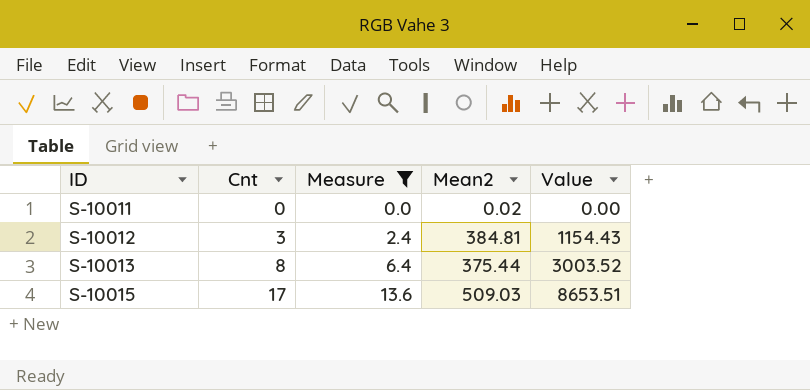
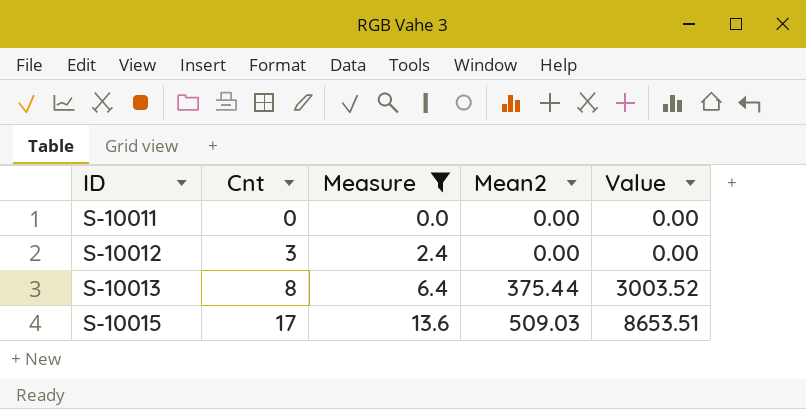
S-10011 | Mean2: 0.02 -> 0.00
S-10012 | Mean2: 384.81 -> 0.00
S-10012 | Value: 1154.43 -> 0.00

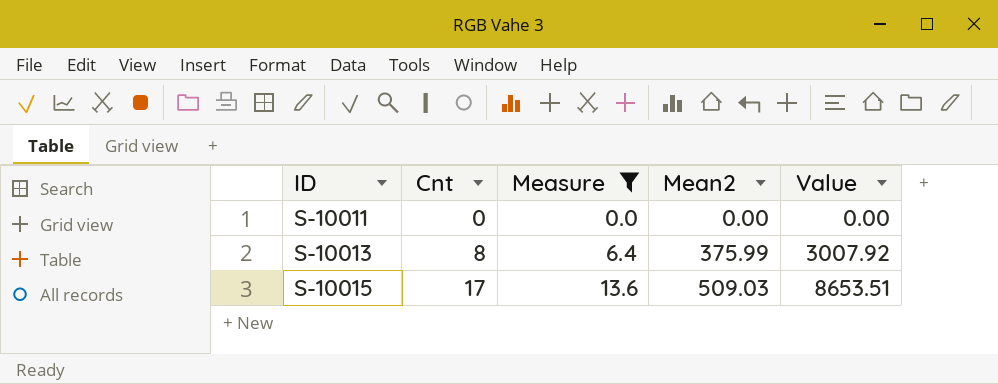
row S-10012: 3 | 2.4 | 0.00 | 0.00 -> none
S-10013 | Mean2: 375.44 -> 375.99
S-10013 | Value: 3003.52 -> 3007.92

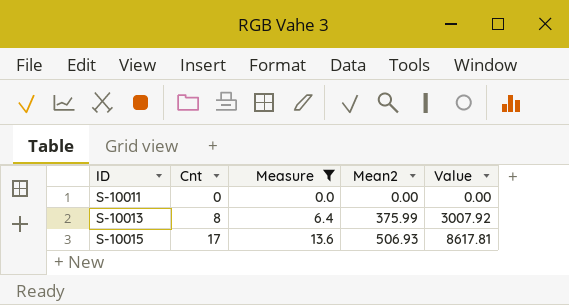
S-10015 | Mean2: 509.03 -> 506.93
S-10015 | Value: 8653.51 -> 8617.81

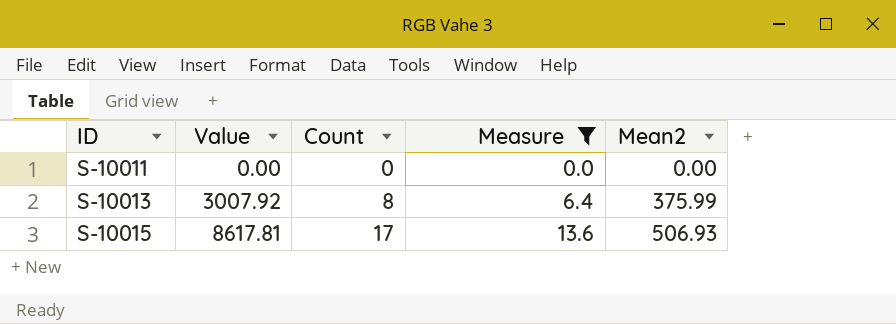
column Value | position: 5 -> 2
column name: Cnt -> Count

